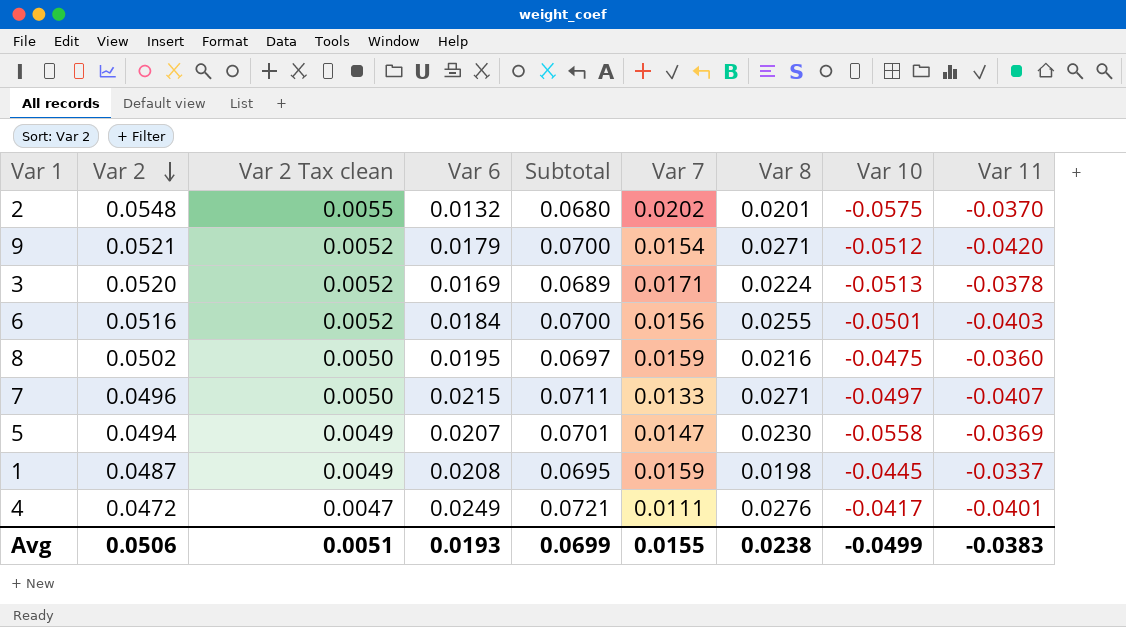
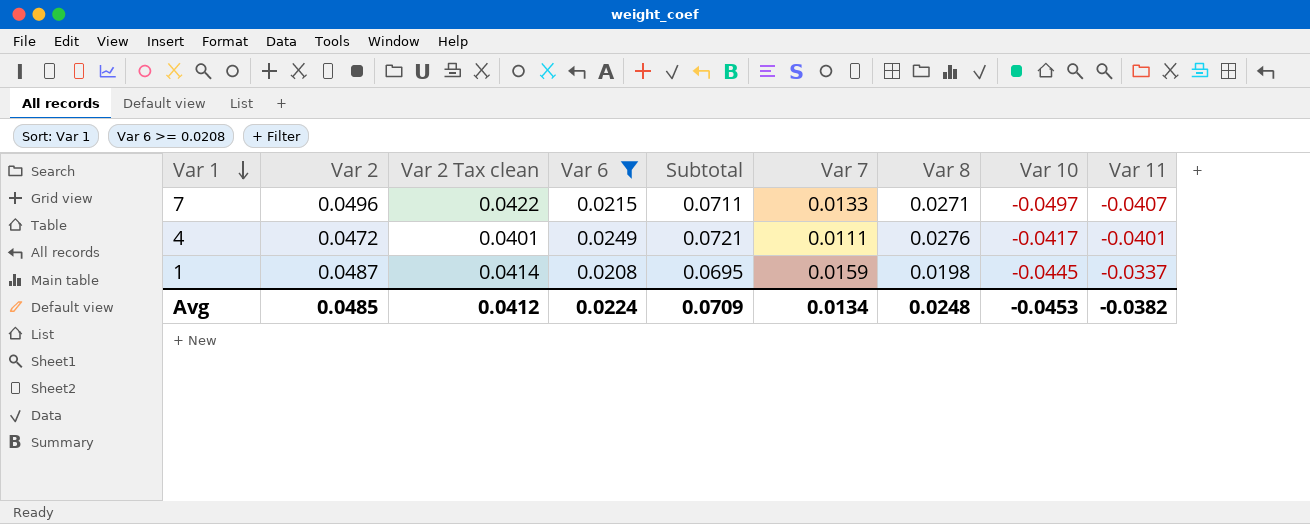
filter: none -> Var 6 >= 0.0208
row order: Var 2 descending -> Var 1 descending
column Var 2 Tax clean | formula: [Var 2] * 0.1 -> [Var 2] * 0.85
Avg | Var 2: 0.0506 -> 0.0485
Avg | Var 2 Tax clean: 0.0051 -> 0.0412
Avg | Var 6: 0.0193 -> 0.0224
Avg | Subtotal: 0.0699 -> 0.0709
Avg | Var 7: 0.0155 -> 0.0134
Avg | Var 8: 0.0238 -> 0.0248
Avg | Var 10: -0.0499 -> -0.0453
Avg | Var 11: -0.0383 -> -0.0382

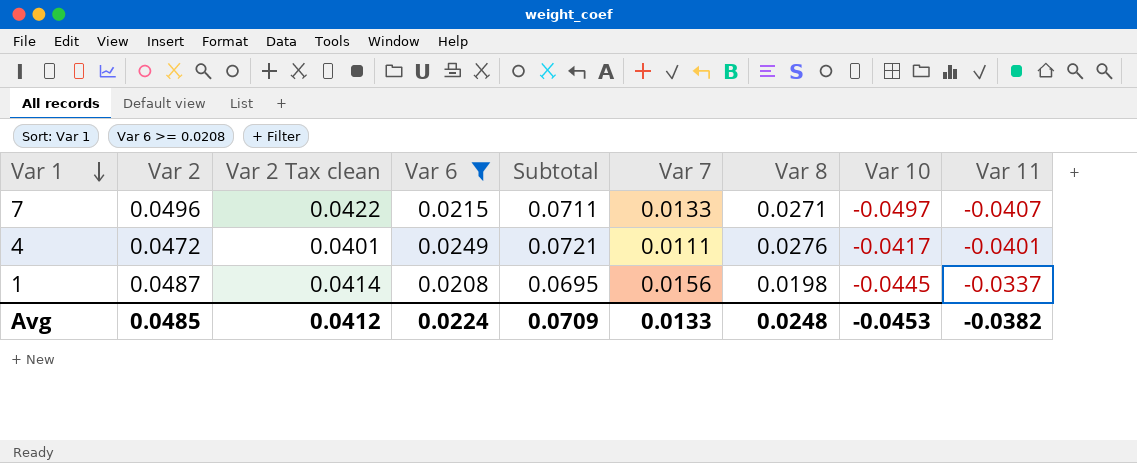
1 | Var 7: 0.0159 -> 0.0156
Avg | Var 7: 0.0134 -> 0.0133

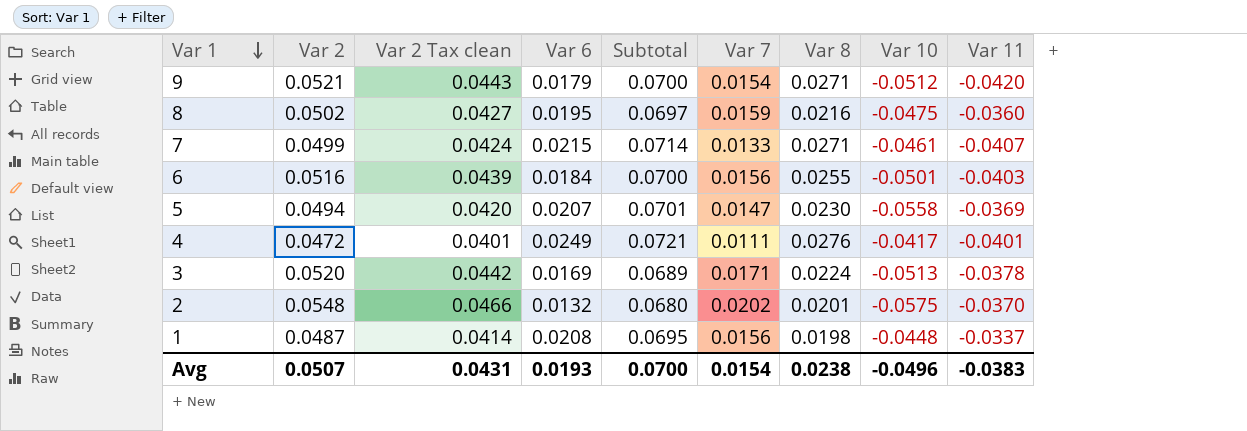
filter: Var 6 >= 0.0208 -> none
7 | Var 2: 0.0496 -> 0.0499
7 | Var 2 Tax clean: 0.0422 -> 0.0424
7 | Subtotal: 0.0711 -> 0.0714
7 | Var 10: -0.0497 -> -0.0461
1 | Var 10: -0.0445 -> -0.0448
Avg | Var 2: 0.0485 -> 0.0507
Avg | Var 2 Tax clean: 0.0412 -> 0.0431
Avg | Var 6: 0.0224 -> 0.0193
Avg | Subtotal: 0.0709 -> 0.0700
Avg | Var 7: 0.0133 -> 0.0154
Avg | Var 8: 0.0248 -> 0.0238
Avg | Var 10: -0.0453 -> -0.0496
Avg | Var 11: -0.0382 -> -0.0383

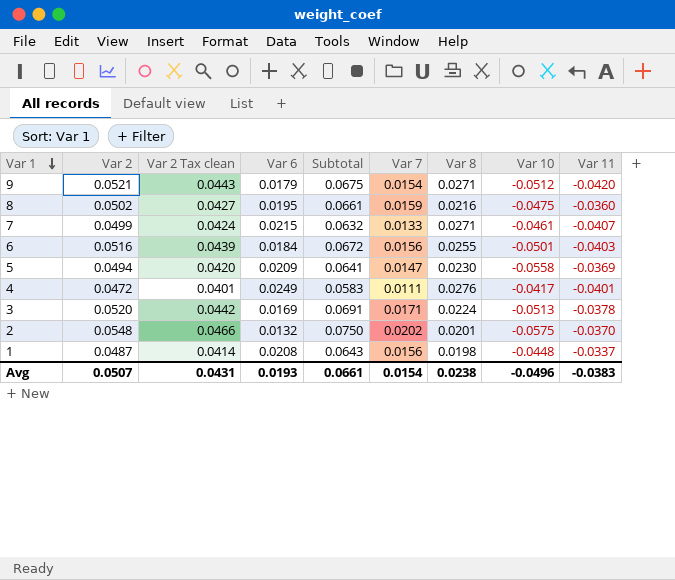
column Subtotal | formula: [Var 2] + [Var 6] -> [Var 2] + [Var 7]
5 | Var 6: 0.0207 -> 0.0209
Avg | Subtotal: 0.0700 -> 0.0661

